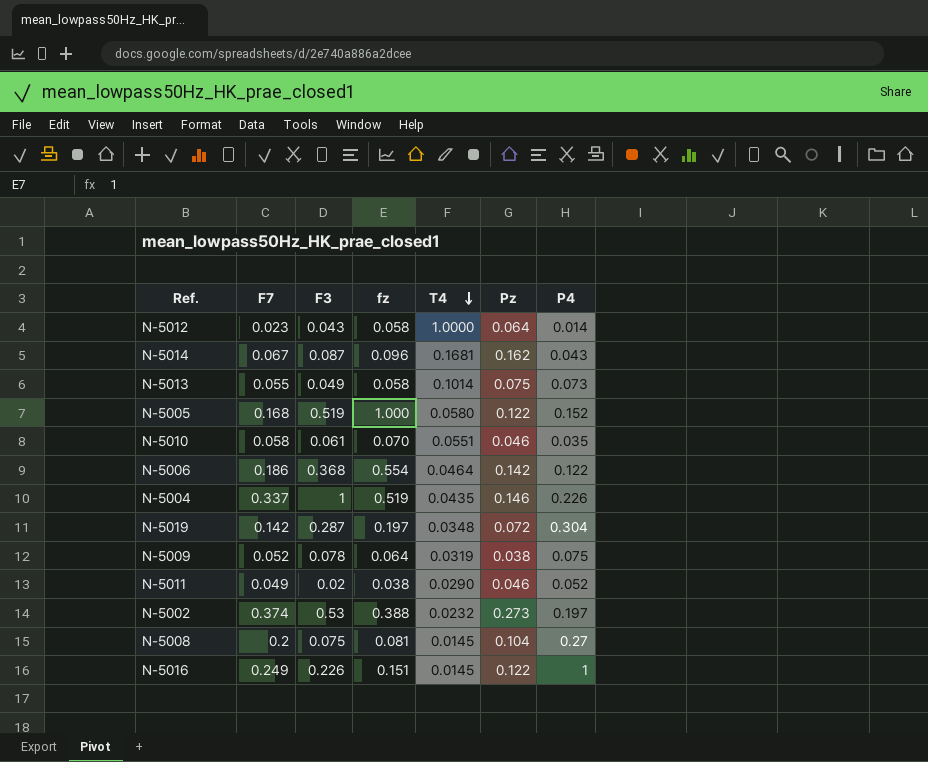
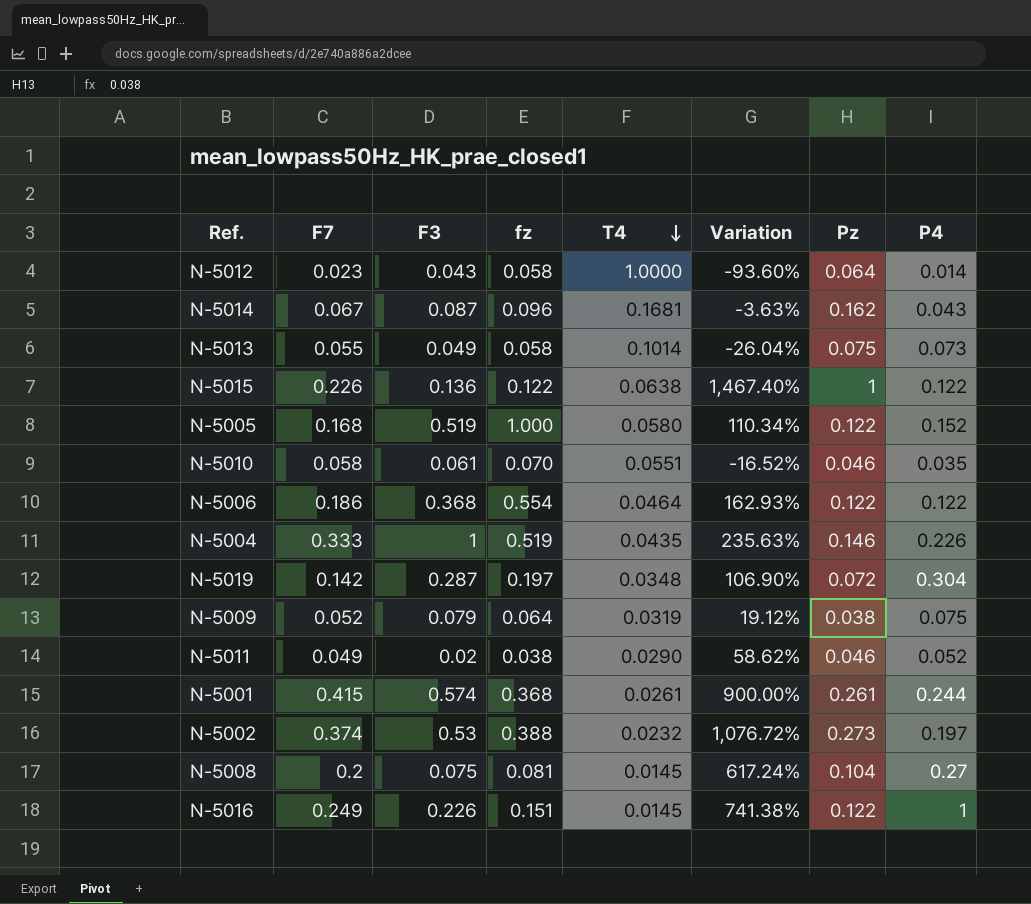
column Variation | formula: none -> ([Pz] - [T4]) / [T4]
row N-5015: none -> 0.226 | 0.136 | 0.122 | 0.0638 | 1,467.40% | 1 | 0.122
N-5006 | Pz: 0.142 -> 0.122
N-5004 | F7: 0.337 -> 0.333
N-5009 | F3: 0.078 -> 0.079
row N-5001: none -> 0.415 | 0.574 | 0.368 | 0.0261 | 900.00% | 0.261 | 0.244

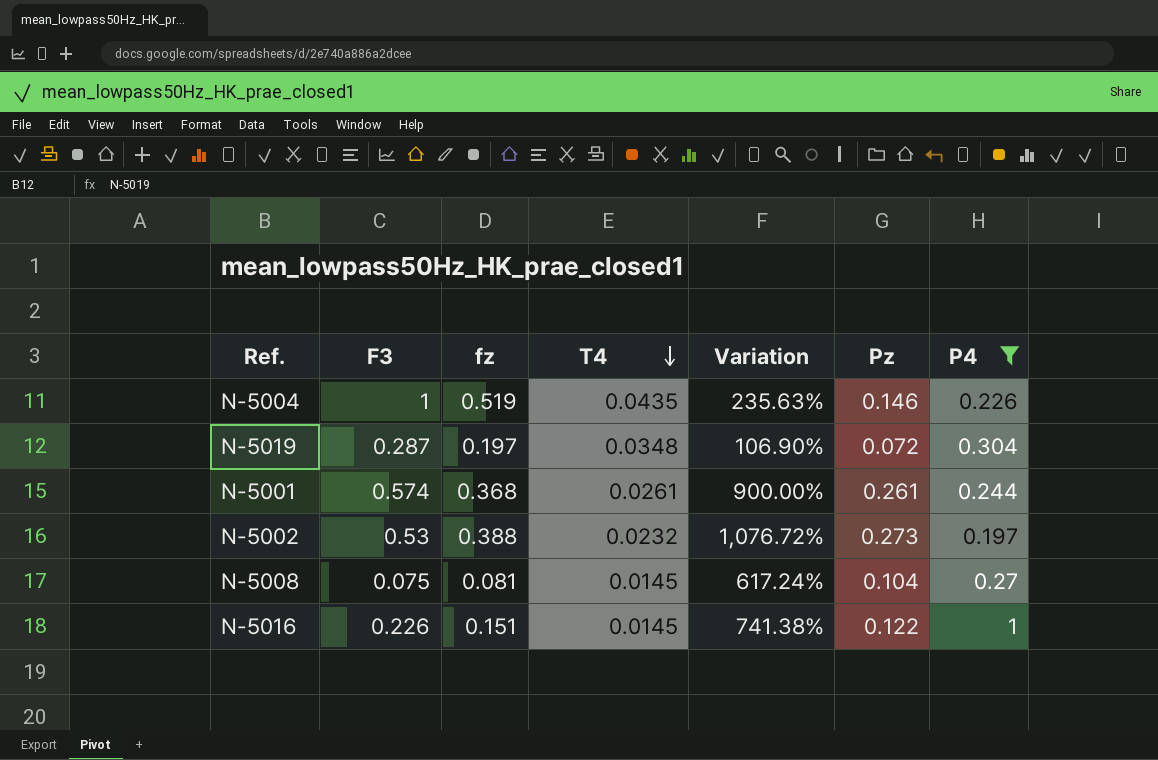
filter: none -> P4 >= 0.197
column F7 | position: 2 -> none

